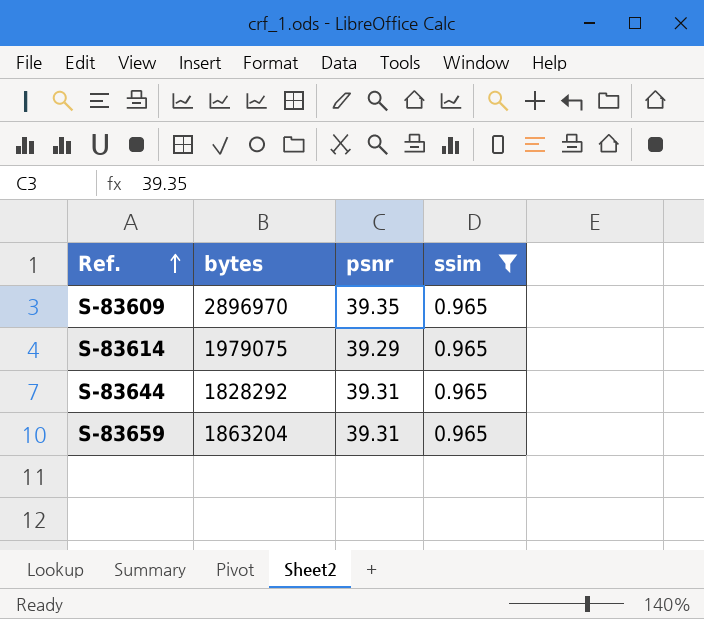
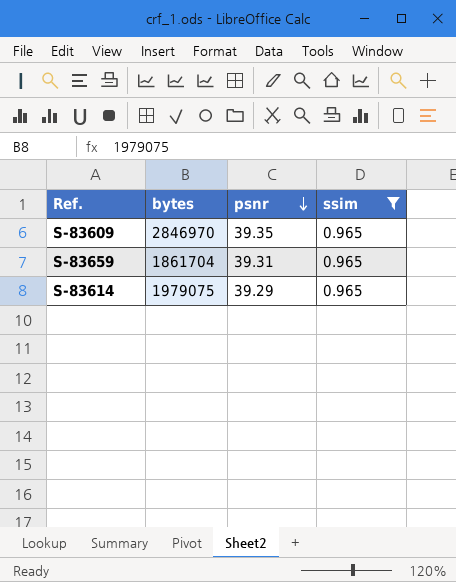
row order: Ref. ascending -> psnr descending
row S-83644: 1828292 | 39.31 | 0.965 -> none
S-83609 | bytes: 2896970 -> 2846970
S-83659 | bytes: 1863204 -> 1861704

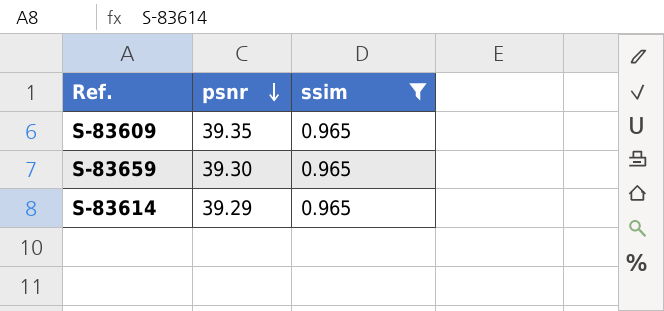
column bytes | position: 2 -> none
S-83659 | psnr: 39.31 -> 39.30

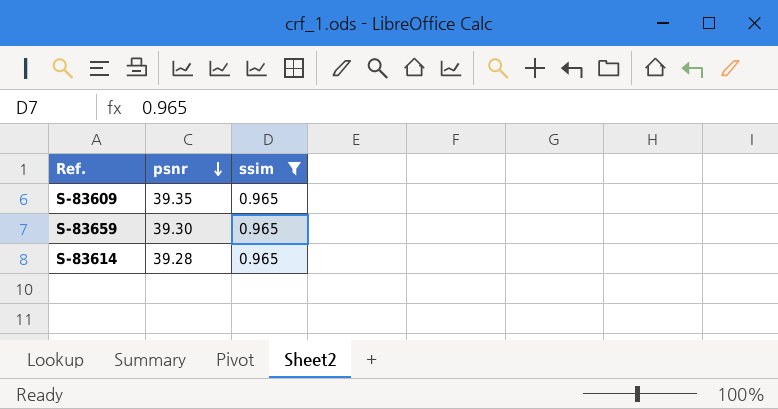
S-83614 | psnr: 39.29 -> 39.28

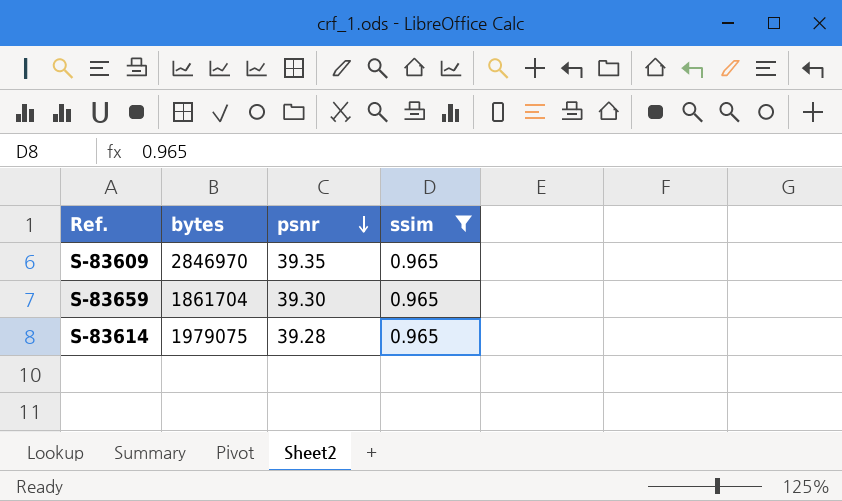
column bytes | position: none -> 2

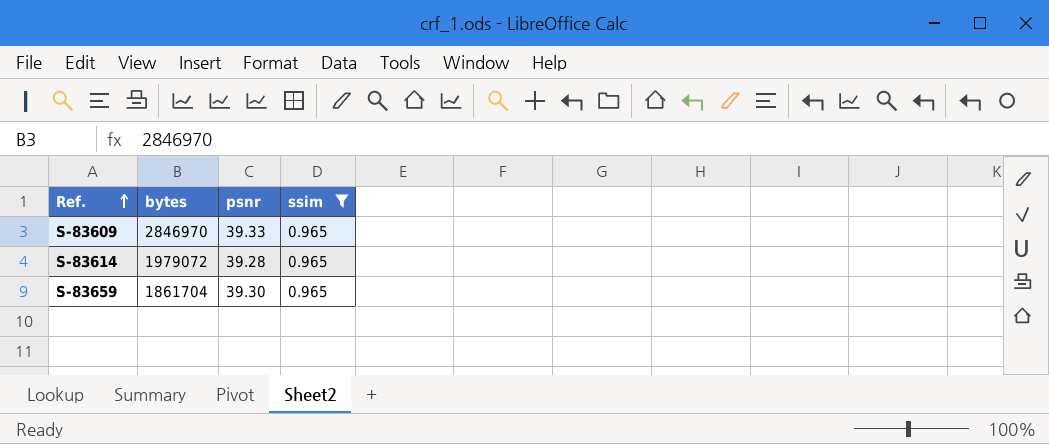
row order: psnr descending -> Ref. ascending
S-83609 | psnr: 39.35 -> 39.33
S-83614 | bytes: 1979075 -> 1979072

